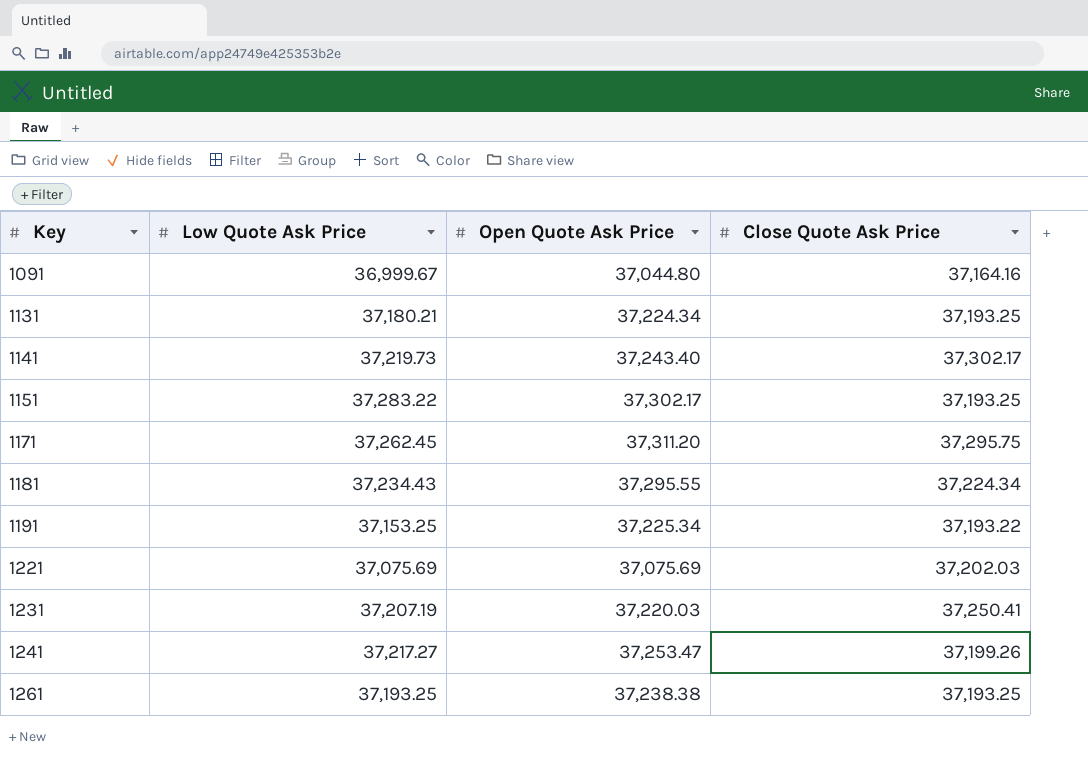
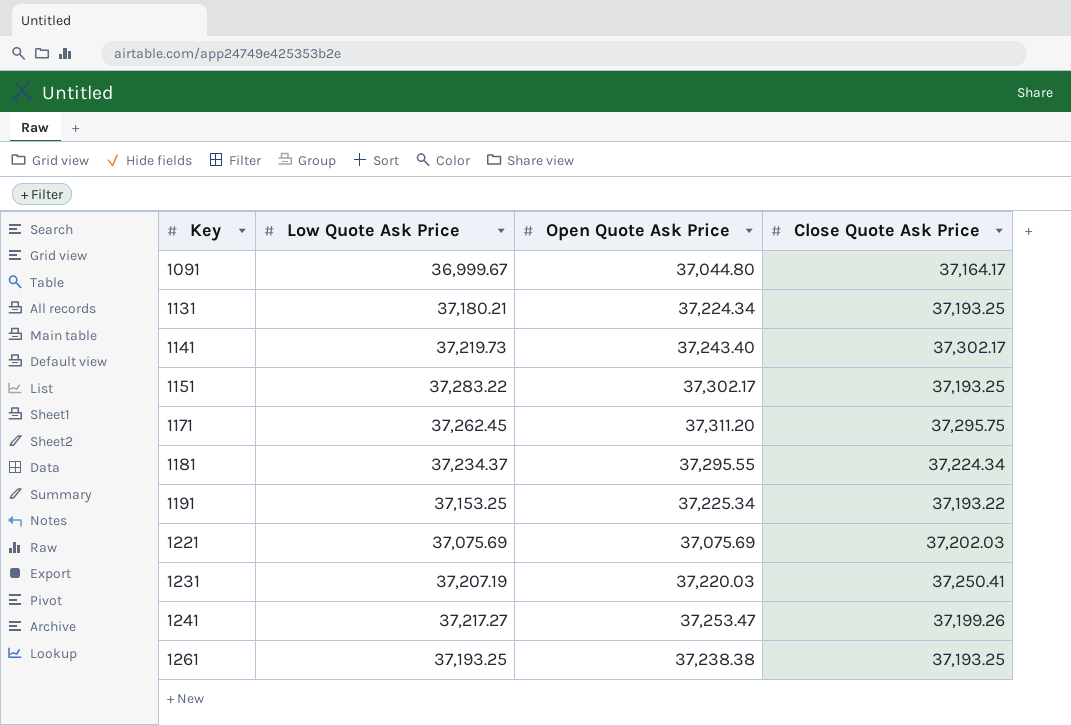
1091 | Close Quote Ask Price: 37,164.16 -> 37,164.17
1181 | Low Quote Ask Price: 37,234.43 -> 37,234.37

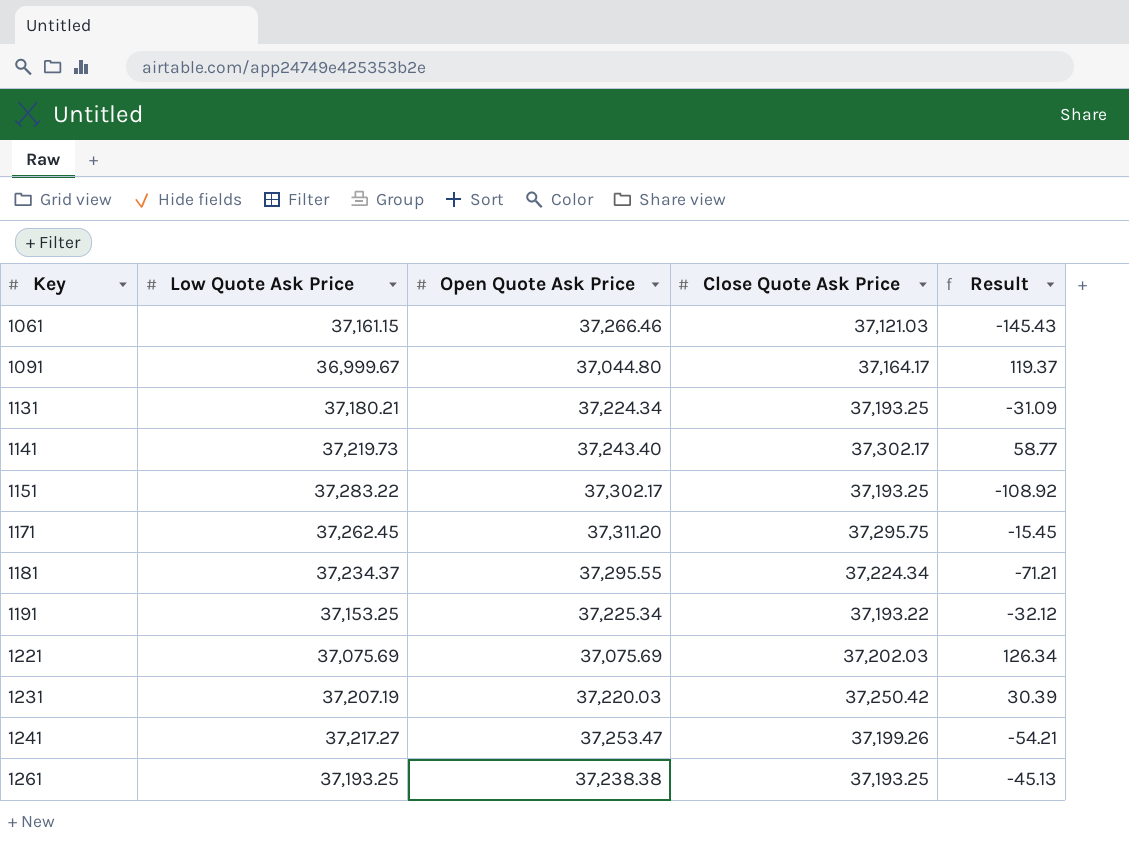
column Result | formula: none -> [Close Quote Ask Price] - [Open Quote Ask Price]
row 1061: none -> 37,161.15 | 37,266.46 | 37,121.03 | -145.43
1231 | Close Quote Ask Price: 37,250.41 -> 37,250.42

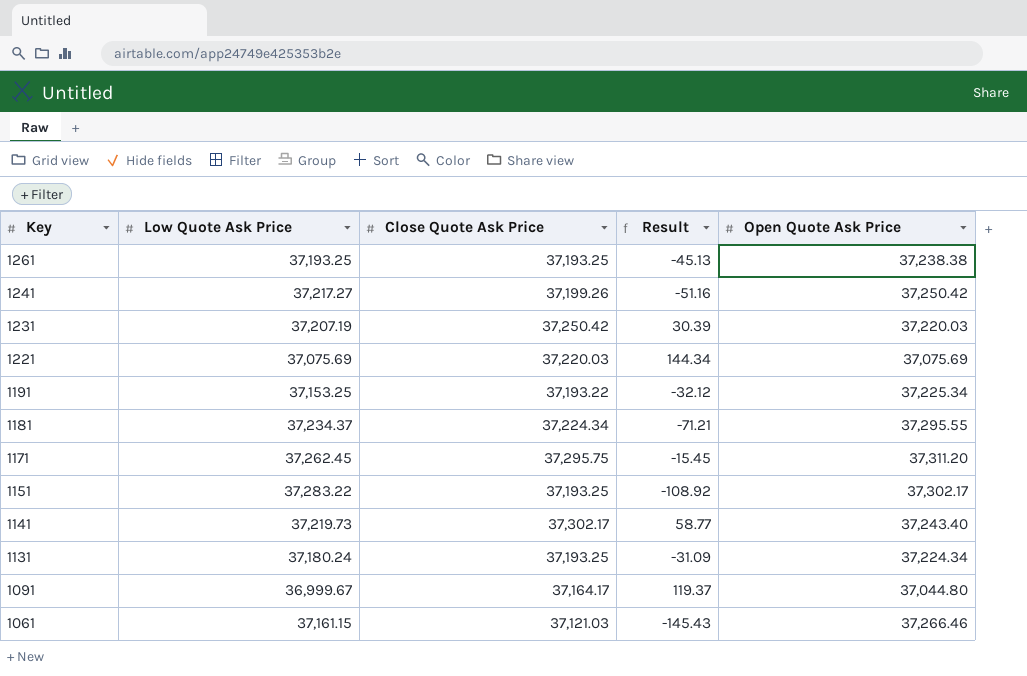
row order: Key ascending -> Key descending
column Open Quote Ask Price | position: 3 -> 5
1241 | Result: -54.21 -> -51.16
1241 | Open Quote Ask Price: 37,253.47 -> 37,250.42
1221 | Close Quote Ask Price: 37,202.03 -> 37,220.03
1221 | Result: 126.34 -> 144.34
1131 | Low Quote Ask Price: 37,180.21 -> 37,180.24

